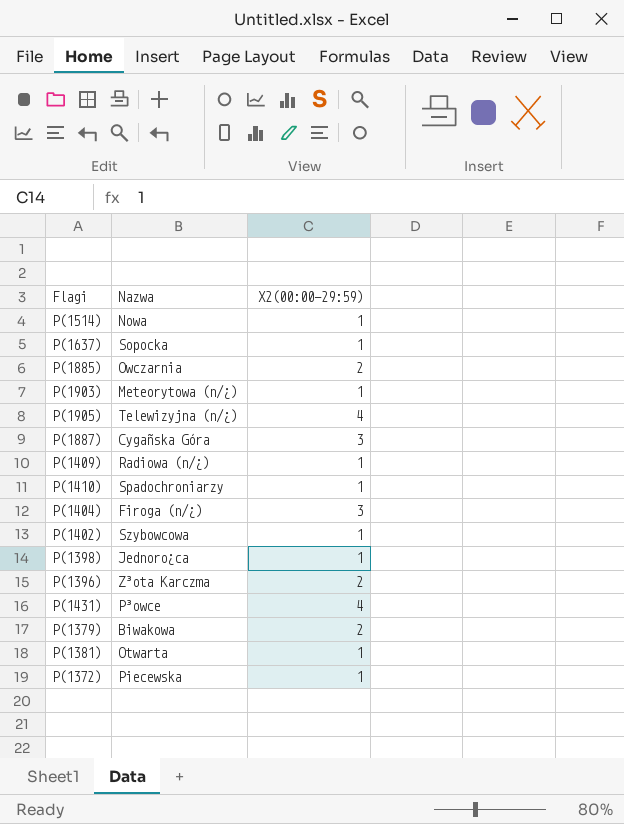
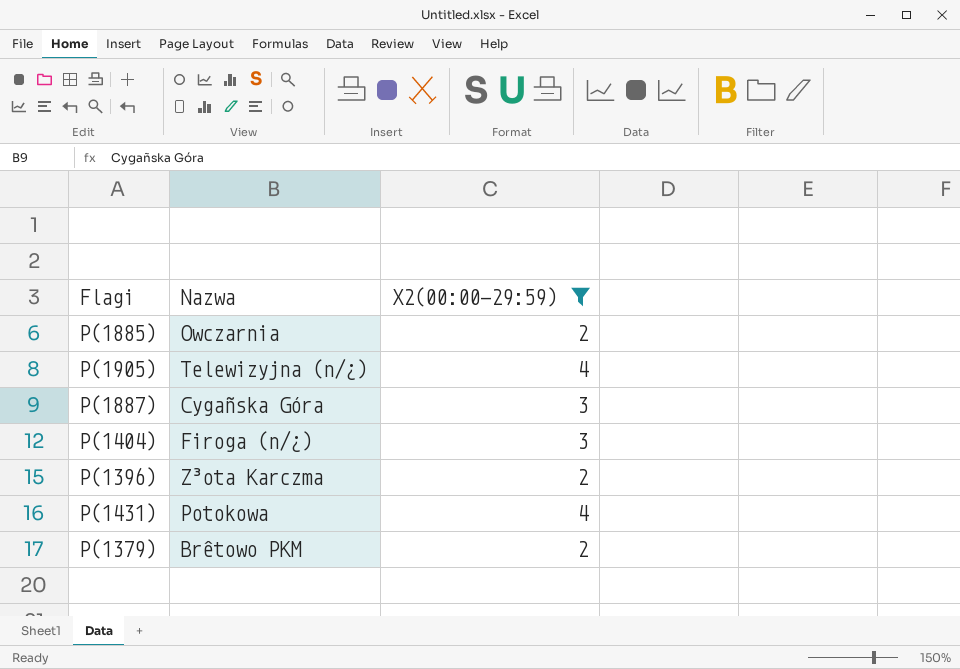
filter: none -> X2(00:00-29:59) != 1
P(1431) | Nazwa: P³owce -> Potokowa
P(1379) | Nazwa: Biwakowa -> Brêtowo PKM

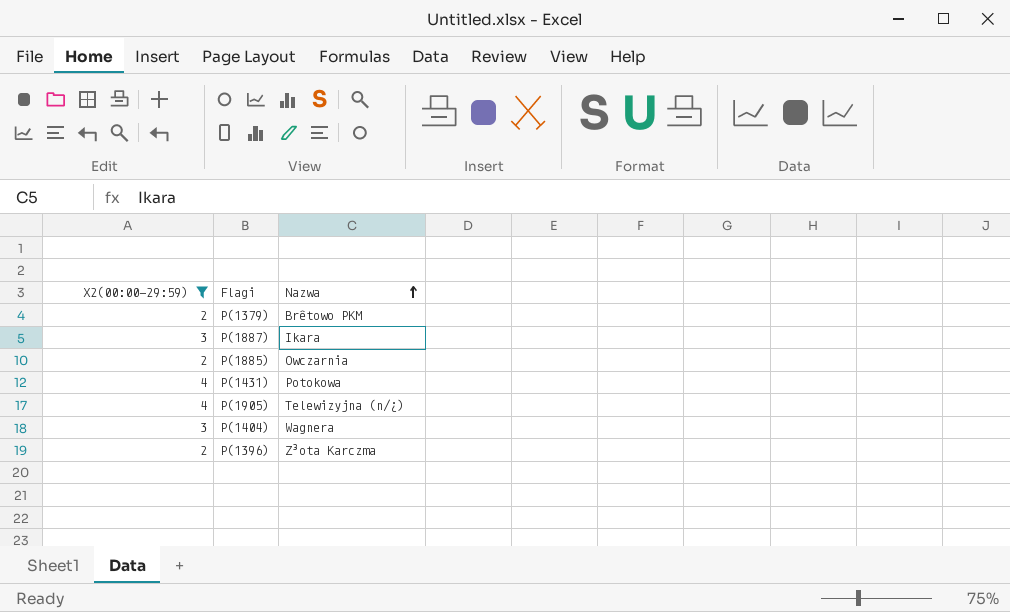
row order: none -> Nazwa ascending
column X2(00:00-29:59) | position: 3 -> 1
P(1887) | Nazwa: Cygañska Góra -> Ikara
P(1404) | Nazwa: Firoga (n/¿) -> Wagnera

